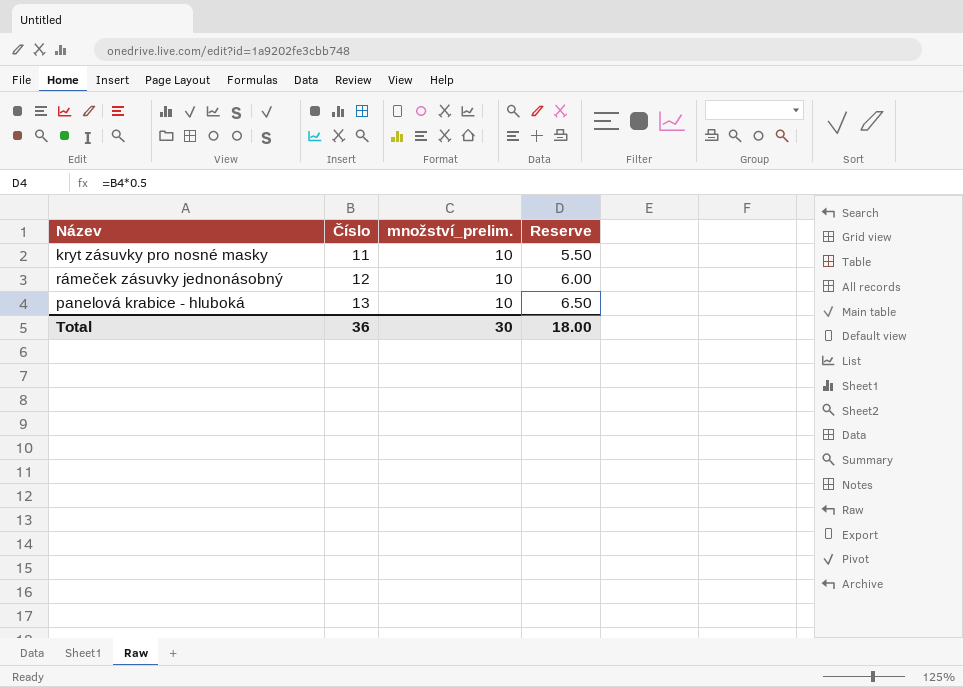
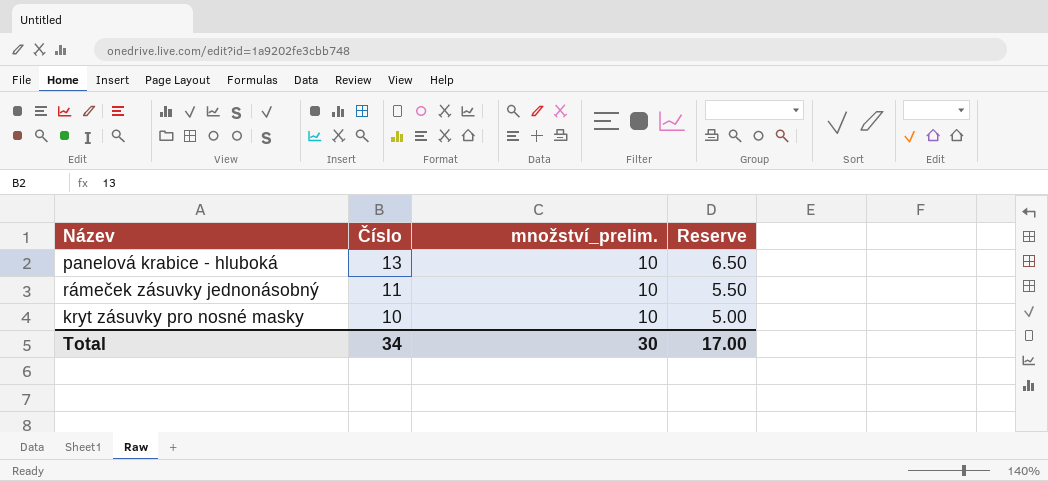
row order: Číslo ascending -> Číslo descending
rámeček zásuvky jednonásobný | Číslo: 12 -> 11
rámeček zásuvky jednonásobný | Reserve: 6.00 -> 5.50
kryt zásuvky pro nosné masky | Číslo: 11 -> 10
kryt zásuvky pro nosné masky | Reserve: 5.50 -> 5.00
Total | Číslo: 36 -> 34
Total | Reserve: 18.00 -> 17.00

